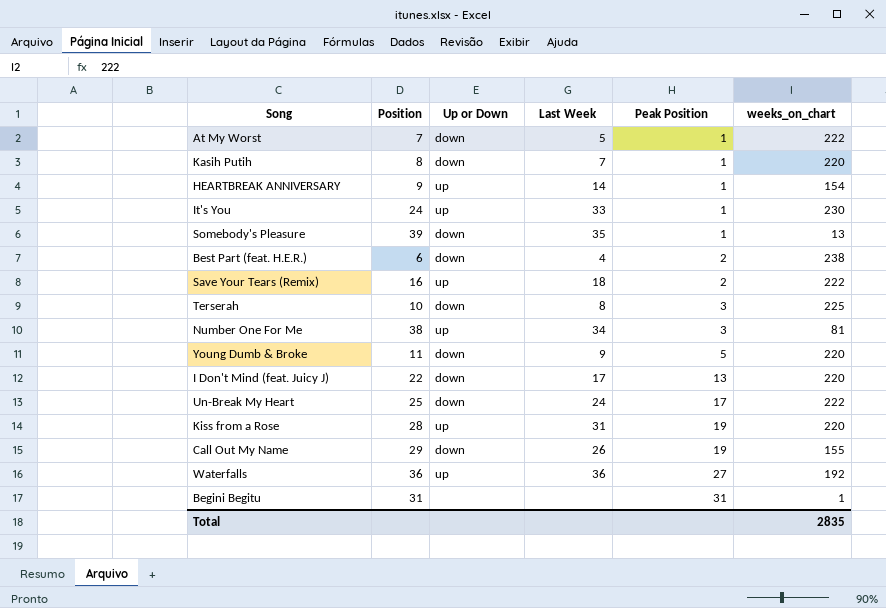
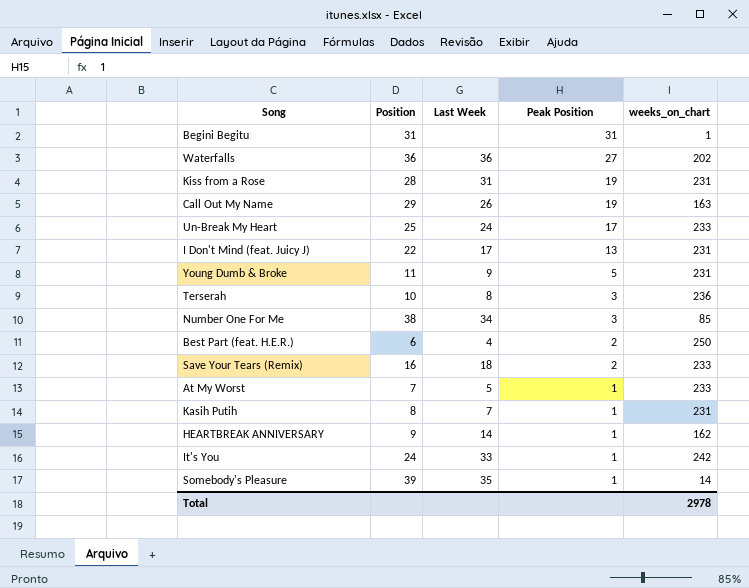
row order: Peak Position ascending -> Peak Position descending
column Up or Down | position: 3 -> none
Waterfalls | weeks_on_chart: 192 -> 202
Kiss from a Rose | weeks_on_chart: 220 -> 231
Call Out My Name | weeks_on_chart: 155 -> 163
Un-Break My Heart | weeks_on_chart: 222 -> 233
I Don't Mind (feat. Juicy J) | weeks_on_chart: 220 -> 231
Young Dumb & Broke | weeks_on_chart: 220 -> 231
Terserah | weeks_on_chart: 225 -> 236
Number One For Me | weeks_on_chart: 81 -> 85
Best Part (feat. H.E.R.) | weeks_on_chart: 238 -> 250
Save Your Tears (Remix) | weeks_on_chart: 222 -> 233
At My Worst | weeks_on_chart: 222 -> 233
Kasih Putih | weeks_on_chart: 220 -> 231
HEARTBREAK ANNIVERSARY | weeks_on_chart: 154 -> 162
It's You | weeks_on_chart: 230 -> 242
Somebody's Pleasure | weeks_on_chart: 13 -> 14
Total | weeks_on_chart: 2835 -> 2978

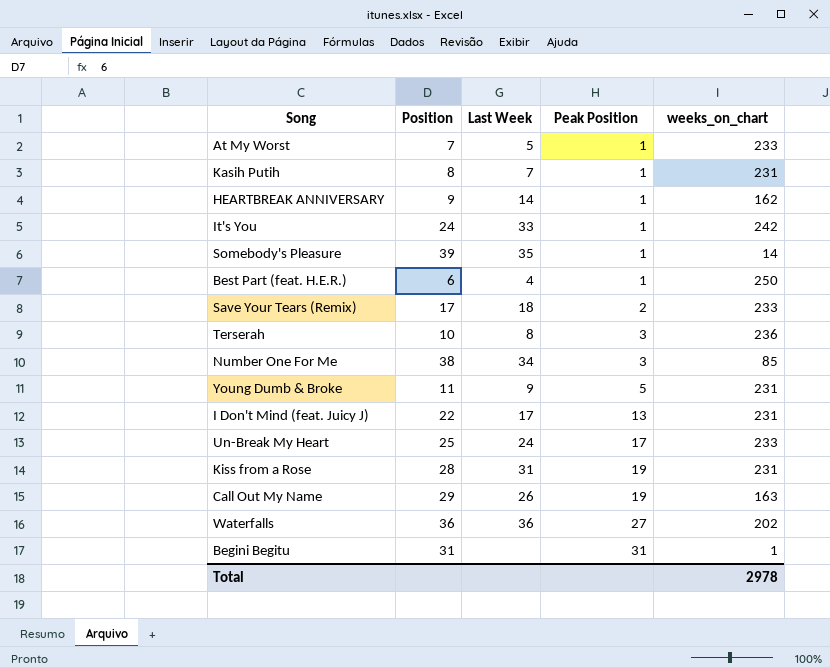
row order: Peak Position descending -> Peak Position ascending
Best Part (feat. H.E.R.) | Peak Position: 2 -> 1
Save Your Tears (Remix) | Position: 16 -> 17

